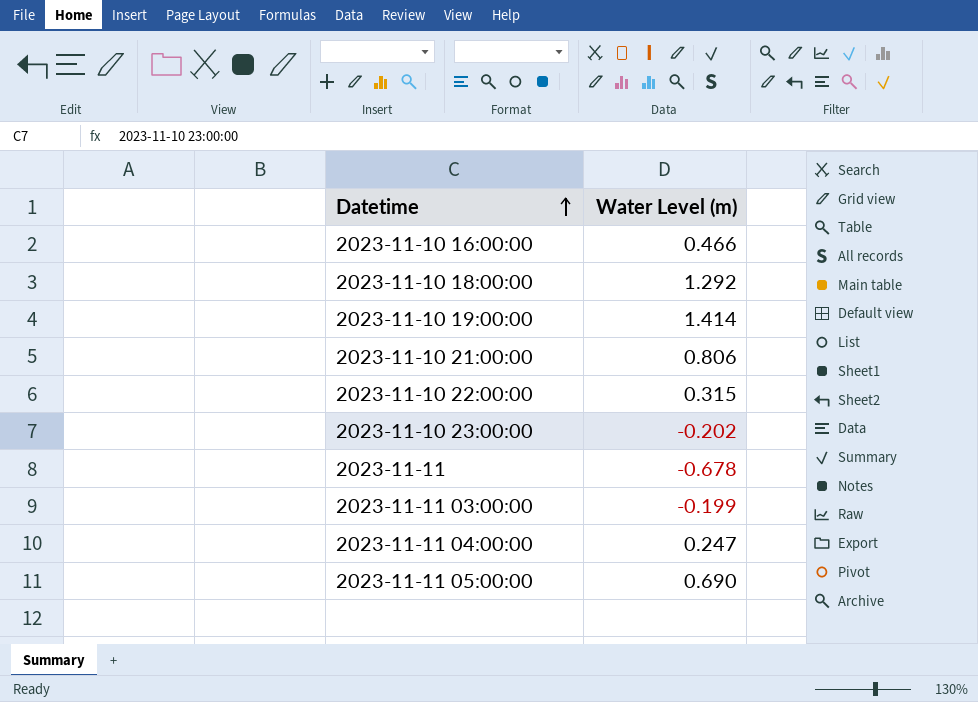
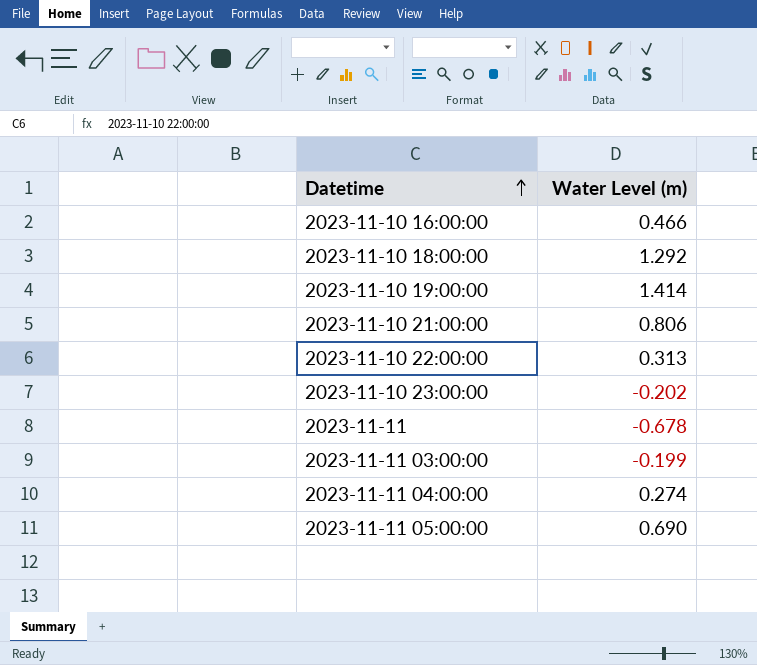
2023-11-10 22:00:00 | Water Level (m): 0.315 -> 0.313
2023-11-11 04:00:00 | Water Level (m): 0.247 -> 0.274

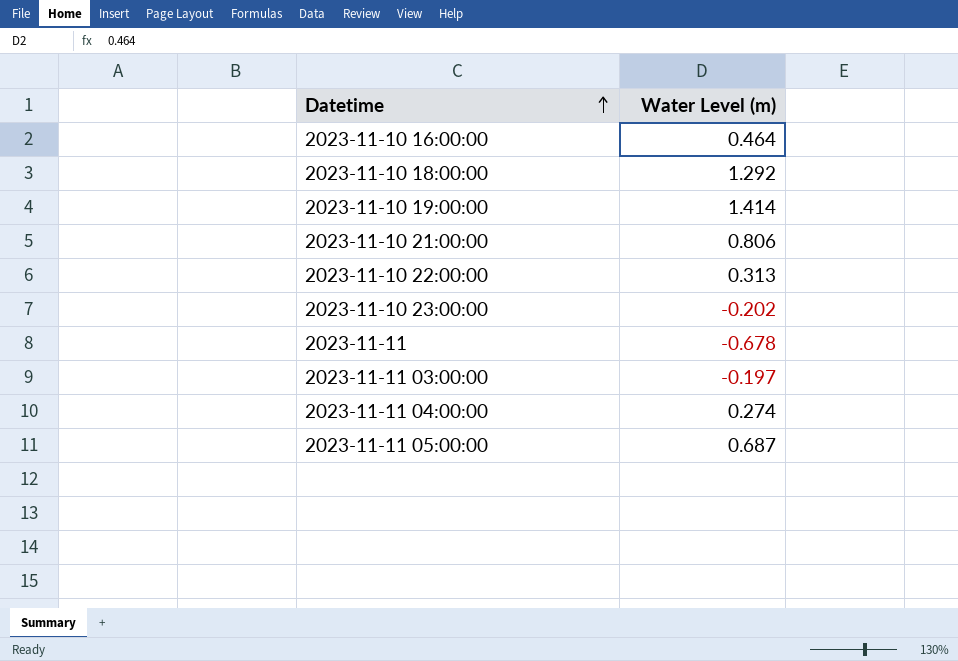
2023-11-10 16:00:00 | Water Level (m): 0.466 -> 0.464
2023-11-11 03:00:00 | Water Level (m): -0.199 -> -0.197
2023-11-11 05:00:00 | Water Level (m): 0.690 -> 0.687

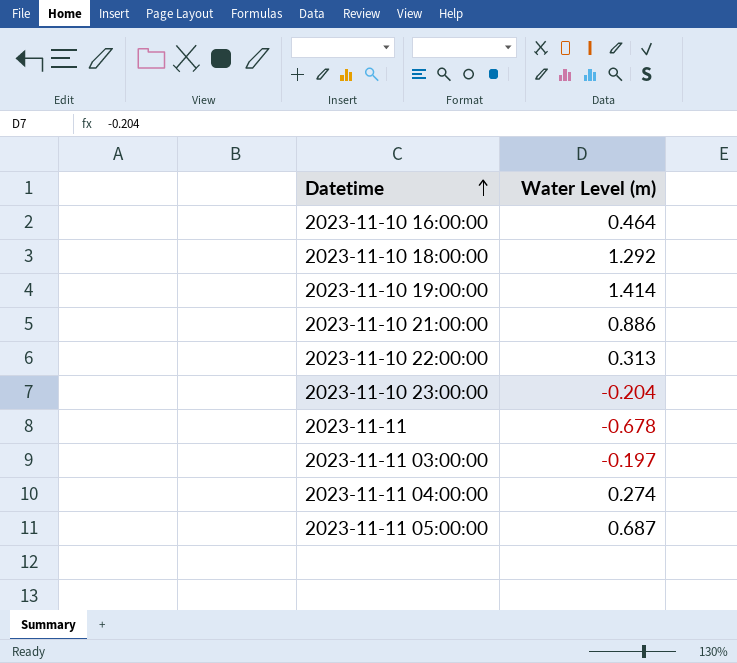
2023-11-10 21:00:00 | Water Level (m): 0.806 -> 0.886
2023-11-10 23:00:00 | Water Level (m): -0.202 -> -0.204

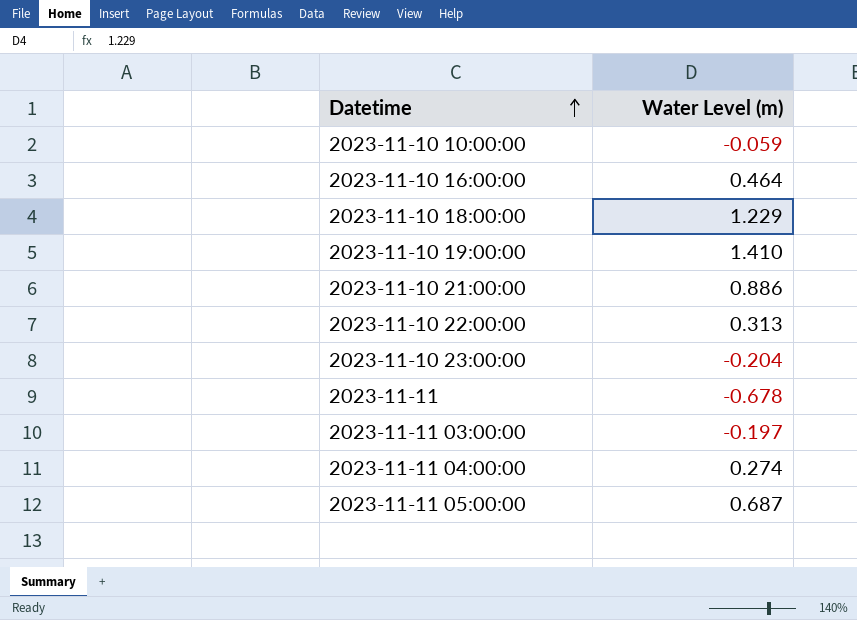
row 2023-11-10 10:00:00: none -> -0.059
2023-11-10 18:00:00 | Water Level (m): 1.292 -> 1.229
2023-11-10 19:00:00 | Water Level (m): 1.414 -> 1.410

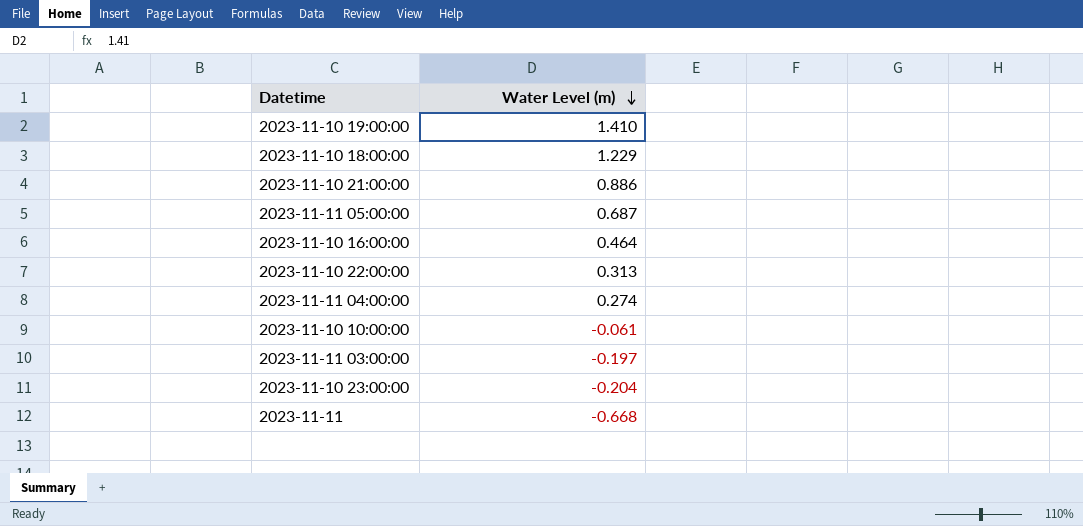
row order: Datetime ascending -> Water Level (m) descending
2023-11-10 10:00:00 | Water Level (m): -0.059 -> -0.061
2023-11-11 | Water Level (m): -0.678 -> -0.668

